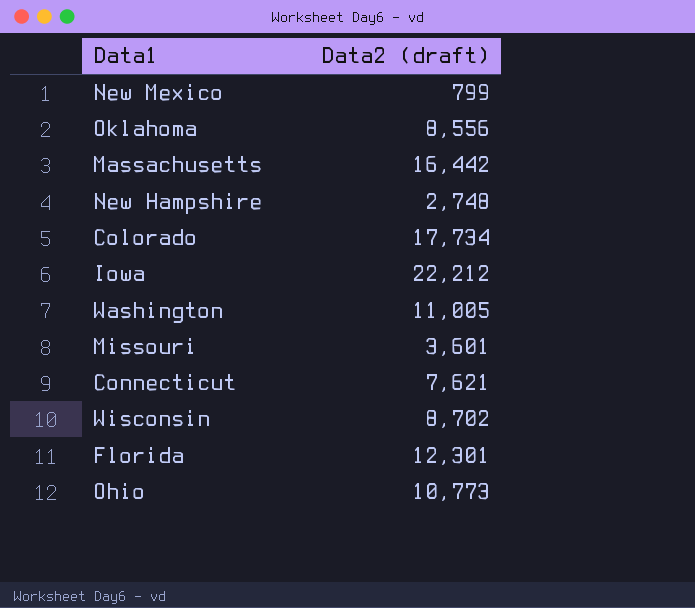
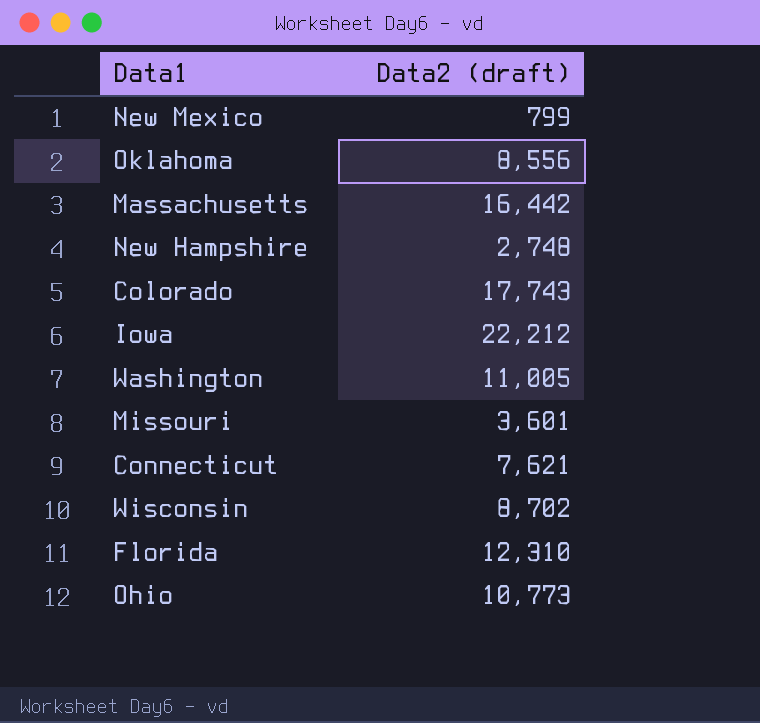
Colorado | Data2 (draft): 17,734 -> 17,743
Florida | Data2 (draft): 12,301 -> 12,310

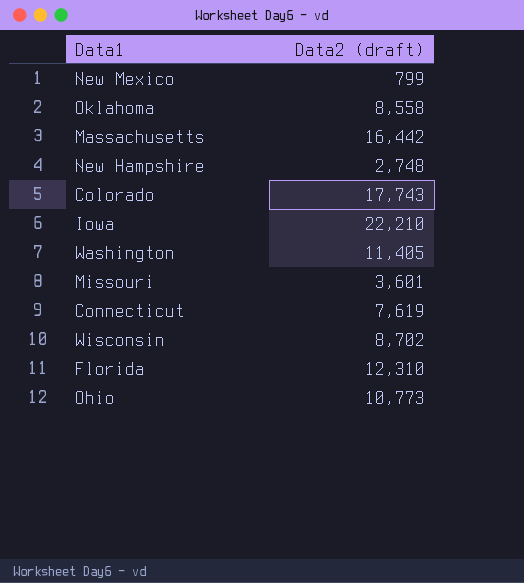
Oklahoma | Data2 (draft): 8,556 -> 8,558
Iowa | Data2 (draft): 22,212 -> 22,210
Washington | Data2 (draft): 11,005 -> 11,405
Connecticut | Data2 (draft): 7,621 -> 7,619

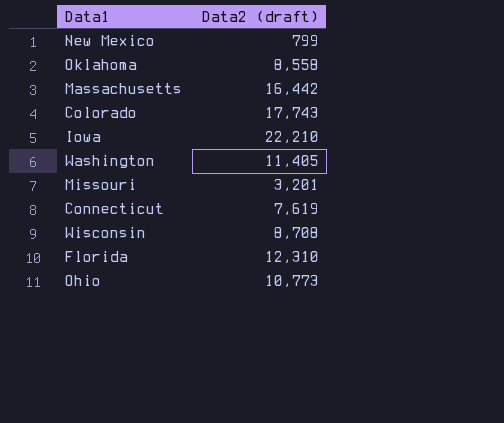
row New Hampshire: 2,748 -> none
Missouri | Data2 (draft): 3,601 -> 3,201
Wisconsin | Data2 (draft): 8,702 -> 8,708

